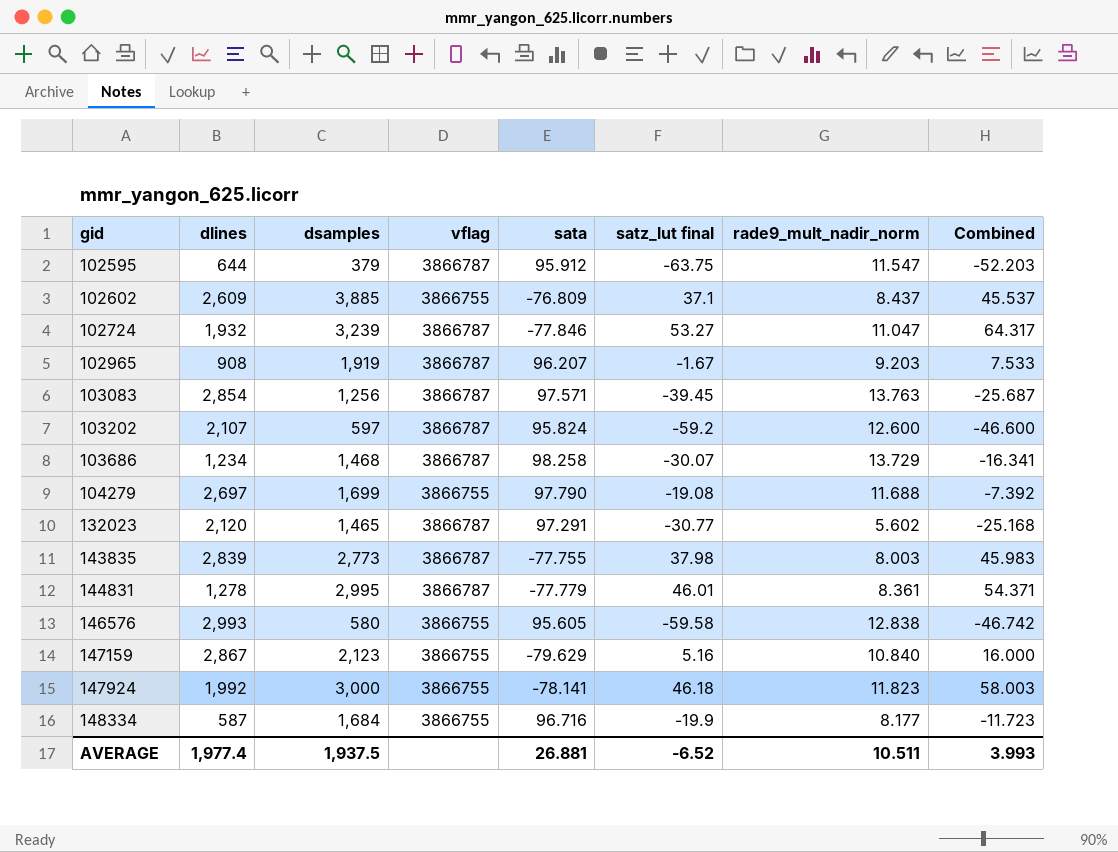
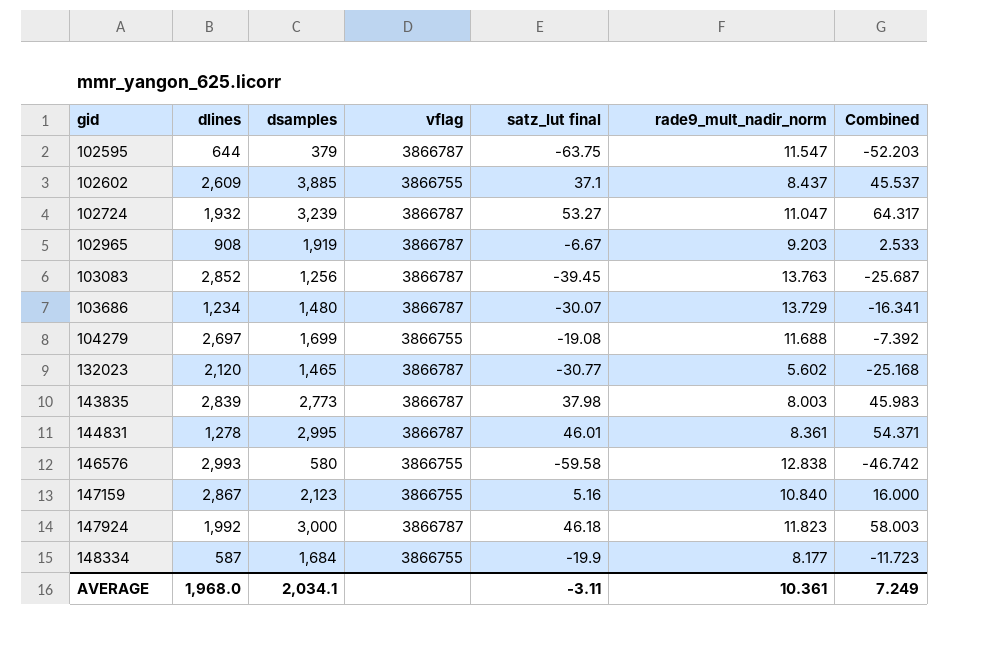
column sata | position: 5 -> none
row 103202: 2,107 | 597 | 3866787 | 95.824 | -59.2 | 12.600 | -46.600 -> none
102965 | satz_lut final: -1.67 -> -6.67
102965 | Combined: 7.533 -> 2.533
103083 | dlines: 2,854 -> 2,852
103686 | dsamples: 1,468 -> 1,480
147924 | vflag: 3866755 -> 3866787
AVERAGE | dlines: 1,977.4 -> 1,968.0
AVERAGE | dsamples: 1,937.5 -> 2,034.1
AVERAGE | satz_lut final: -6.52 -> -3.11
AVERAGE | rade9_mult_nadir_norm: 10.511 -> 10.361
AVERAGE | Combined: 3.993 -> 7.249

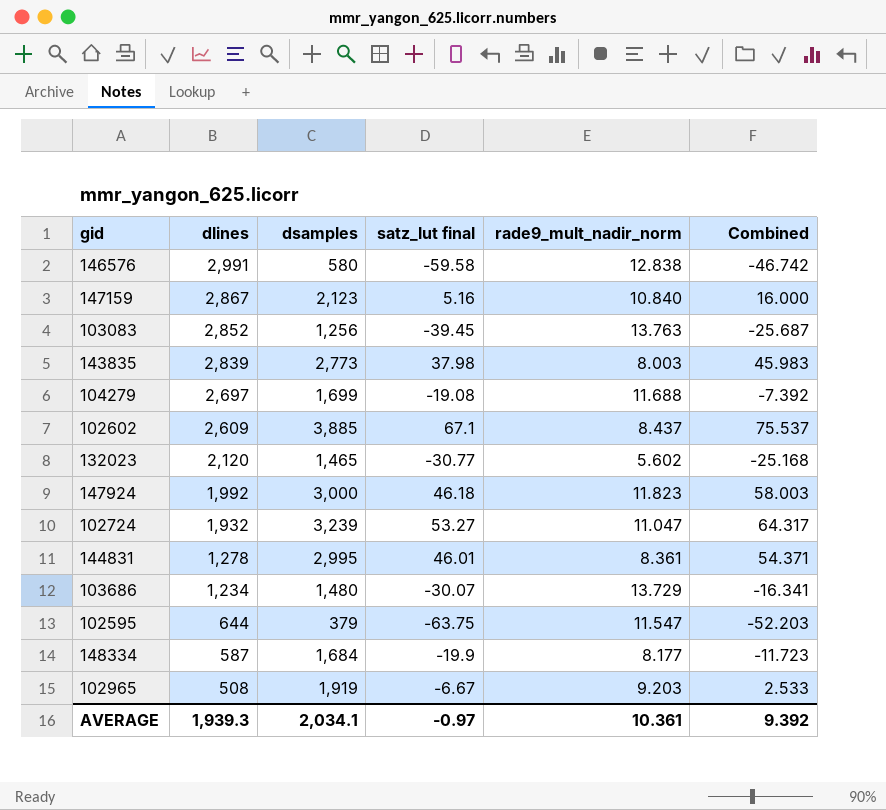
row order: gid ascending -> dlines descending
column vflag | position: 4 -> none
146576 | dlines: 2,993 -> 2,991
102602 | satz_lut final: 37.1 -> 67.1
102602 | Combined: 45.537 -> 75.537
102965 | dlines: 908 -> 508
AVERAGE | dlines: 1,968.0 -> 1,939.3
AVERAGE | satz_lut final: -3.11 -> -0.97
AVERAGE | Combined: 7.249 -> 9.392

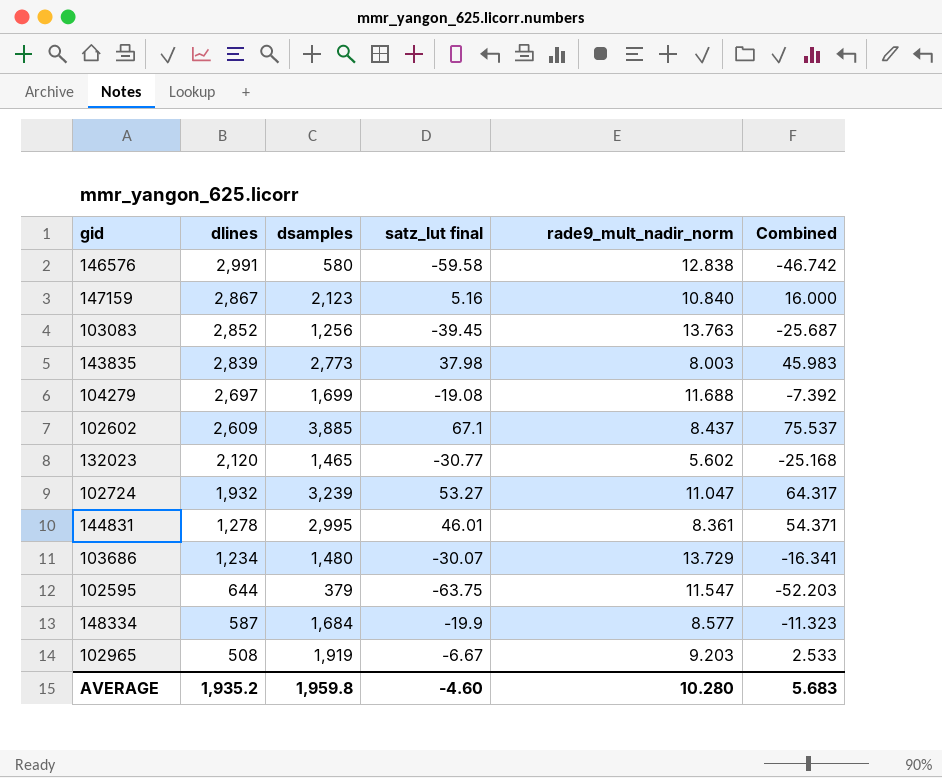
row 147924: 1,992 | 3,000 | 46.18 | 11.823 | 58.003 -> none
148334 | rade9_mult_nadir_norm: 8.177 -> 8.577
148334 | Combined: -11.723 -> -11.323
AVERAGE | dlines: 1,939.3 -> 1,935.2
AVERAGE | dsamples: 2,034.1 -> 1,959.8
AVERAGE | satz_lut final: -0.97 -> -4.60
AVERAGE | rade9_mult_nadir_norm: 10.361 -> 10.280
AVERAGE | Combined: 9.392 -> 5.683

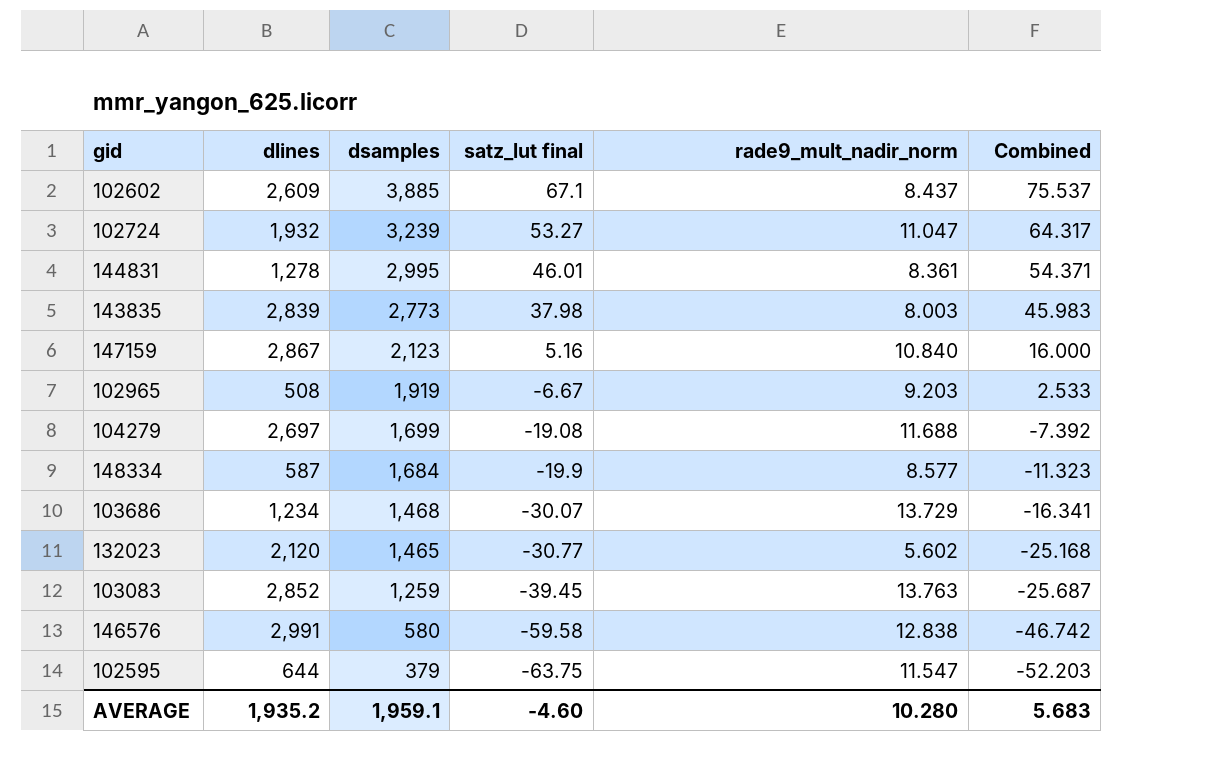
row order: dlines descending -> dsamples descending
103686 | dsamples: 1,480 -> 1,468
103083 | dsamples: 1,256 -> 1,259
AVERAGE | dsamples: 1,959.8 -> 1,959.1

